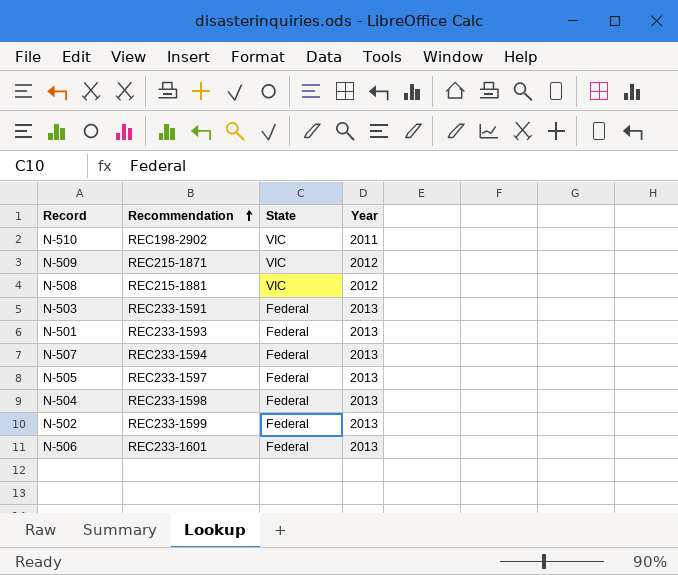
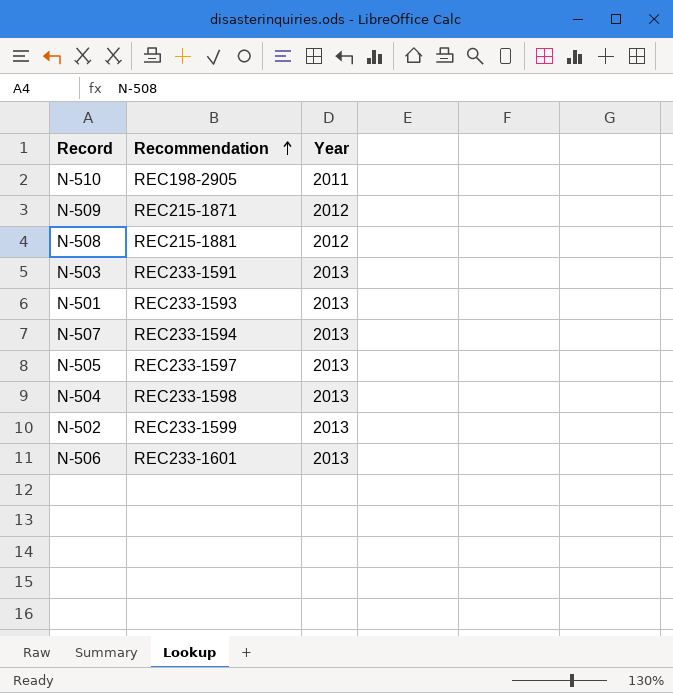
column State | position: 3 -> none
N-510 | Recommendation: REC198-2902 -> REC198-2905

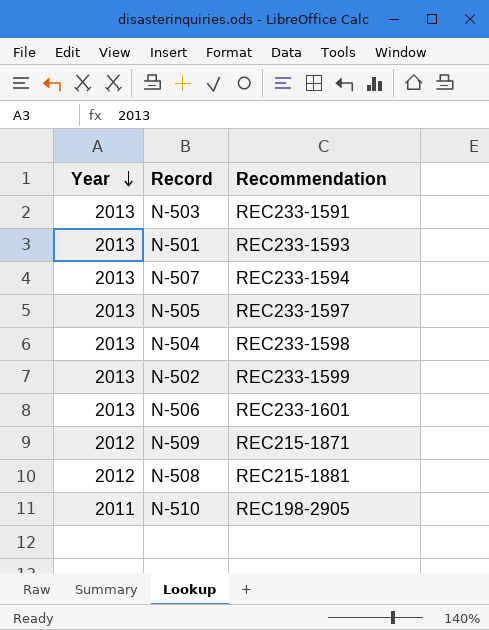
row order: Recommendation ascending -> Year descending
column Year | position: 3 -> 1

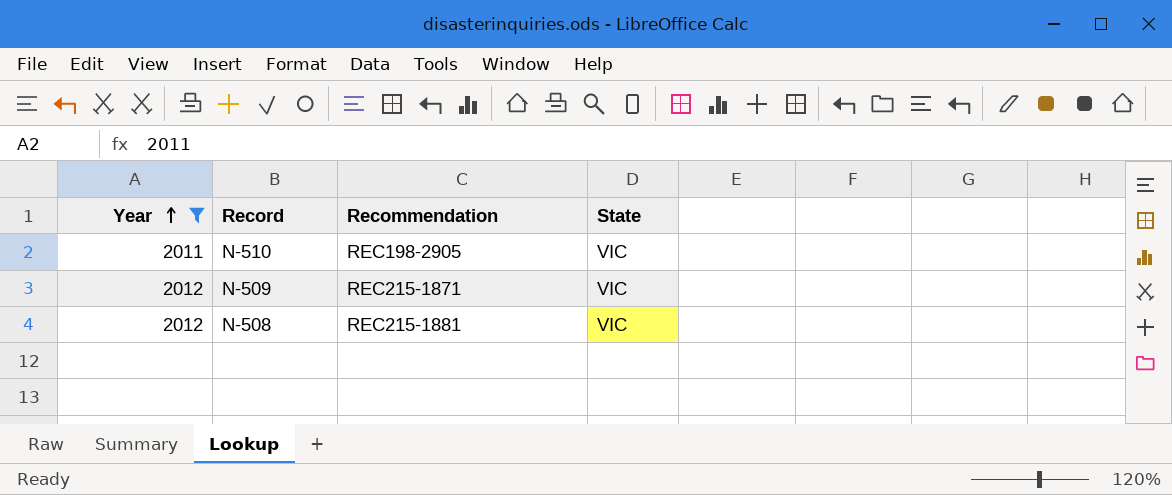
filter: none -> Year != 2013
row order: Year descending -> Year ascending
column State | position: none -> 4

